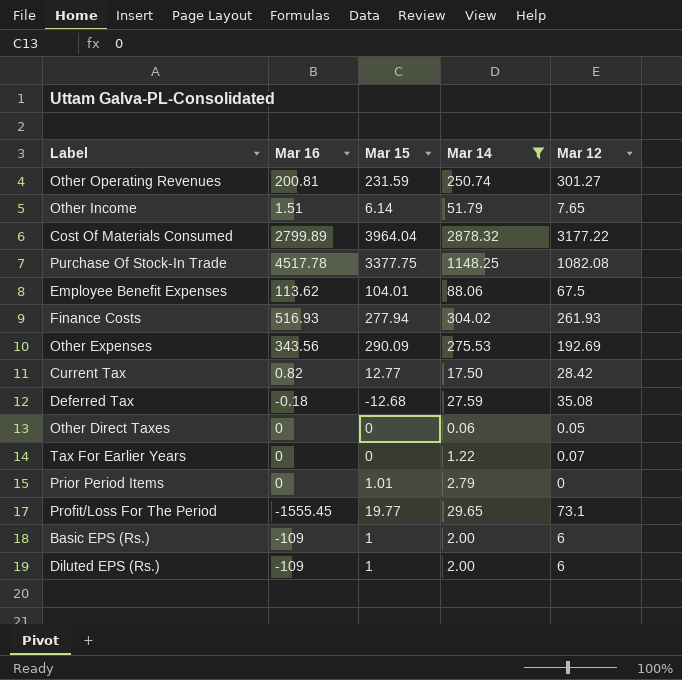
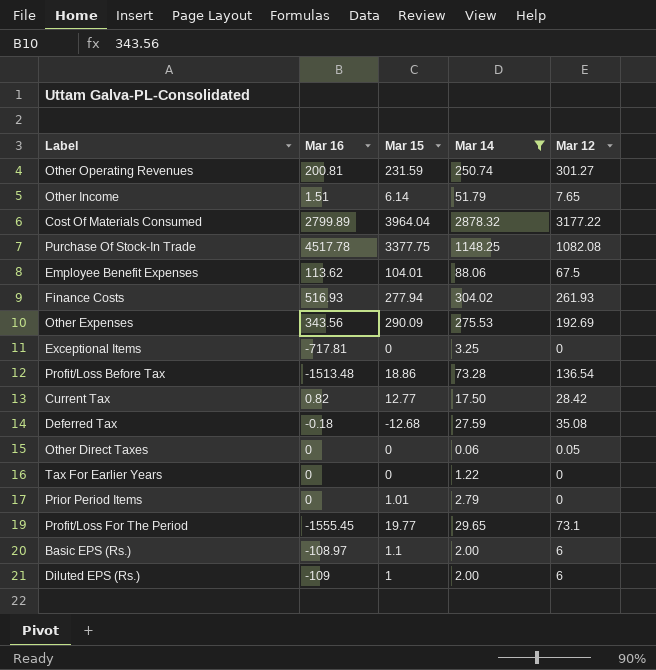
row Exceptional Items: none -> -717.81 | 0 | 3.25 | 0
row Profit/Loss Before Tax: none -> -1513.48 | 18.86 | 73.28 | 136.54
Tax For Earlier Years | Mar 12: 0.07 -> 0
Basic EPS (Rs.) | Mar 16: -109 -> -108.97
Basic EPS (Rs.) | Mar 15: 1 -> 1.1

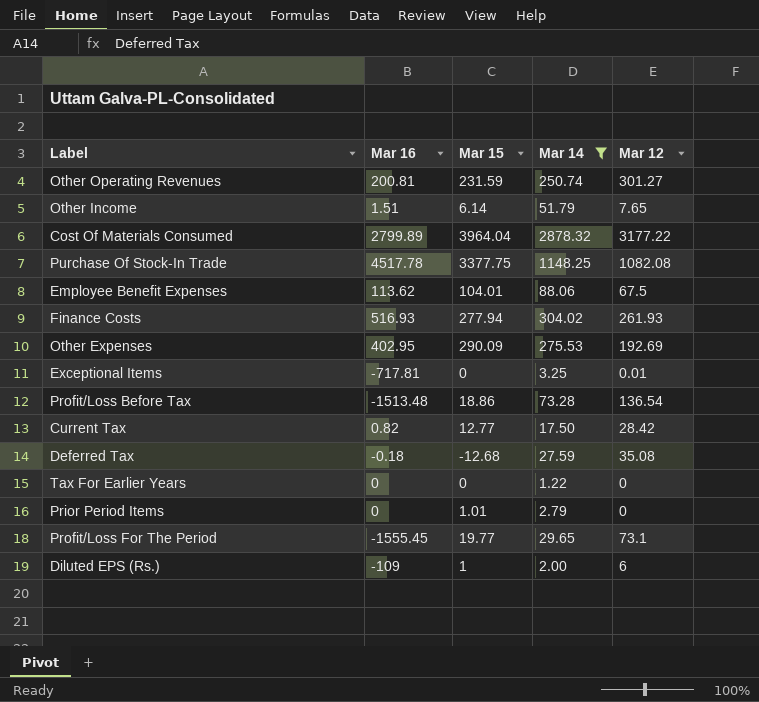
row Other Direct Taxes: 0 | 0 | 0.06 | 0.05 -> none
row Basic EPS (Rs.): -108.97 | 1.1 | 2.00 | 6 -> none
Other Expenses | Mar 16: 343.56 -> 402.95
Exceptional Items | Mar 12: 0 -> 0.01

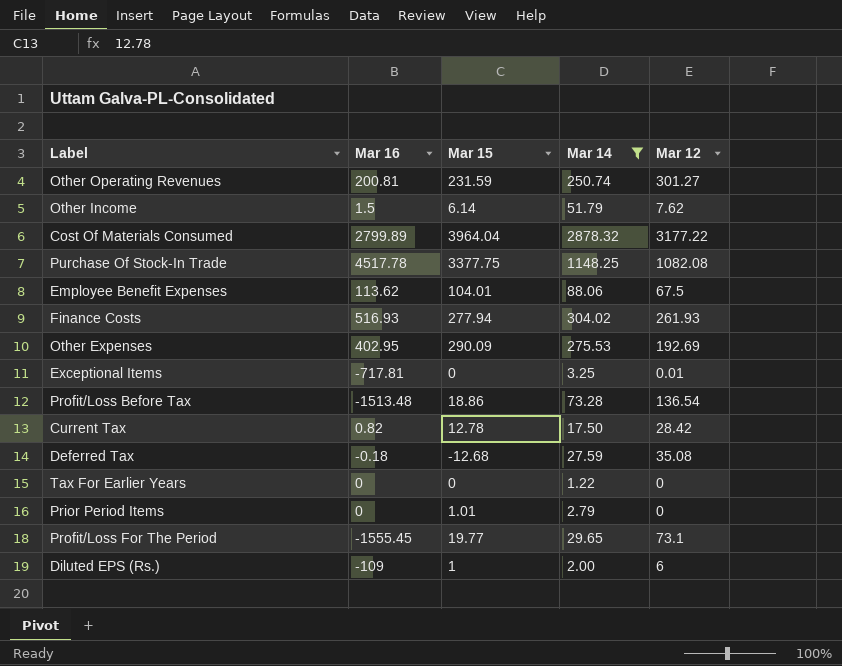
Other Income | Mar 16: 1.51 -> 1.5
Other Income | Mar 12: 7.65 -> 7.62
Current Tax | Mar 15: 12.77 -> 12.78

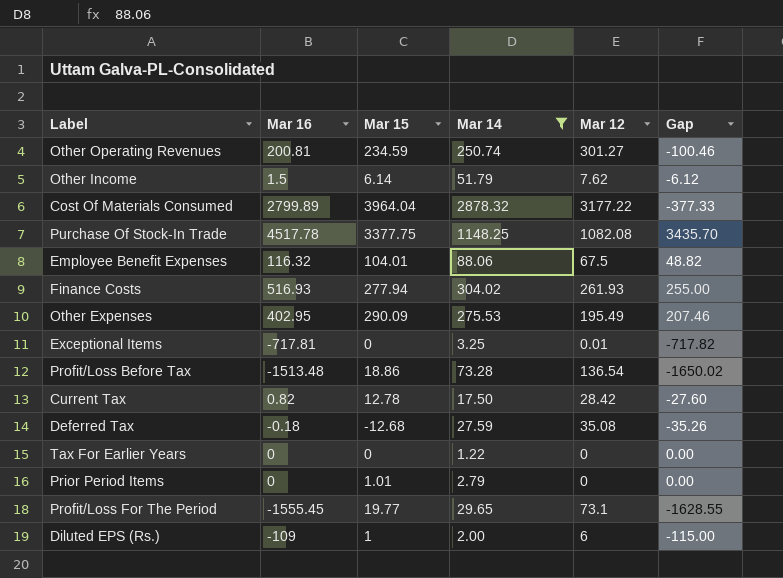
column Gap | formula: none -> [Mar 16] - [Mar 12]
Other Operating Revenues | Mar 15: 231.59 -> 234.59
Employee Benefit Expenses | Mar 16: 113.62 -> 116.32
Other Expenses | Mar 12: 192.69 -> 195.49

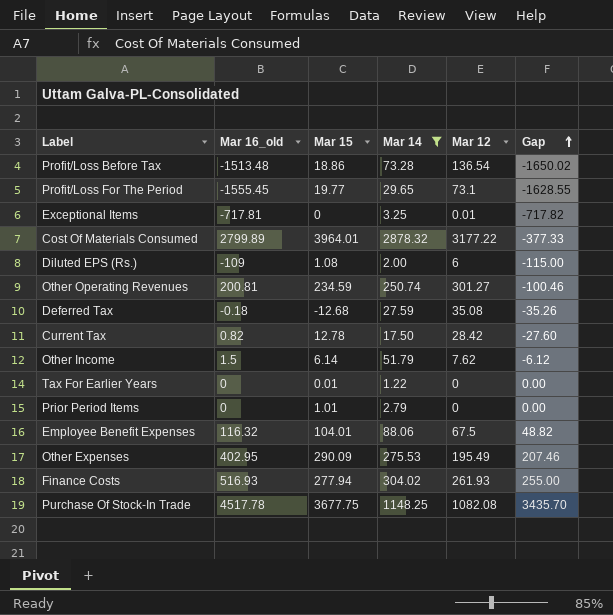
row order: none -> Gap ascending
column name: Mar 16 -> Mar 16_old
Cost Of Materials Consumed | Mar 15: 3964.04 -> 3964.01
Diluted EPS (Rs.) | Mar 15: 1 -> 1.08
Tax For Earlier Years | Mar 15: 0 -> 0.01
Purchase Of Stock-In Trade | Mar 15: 3377.75 -> 3677.75

